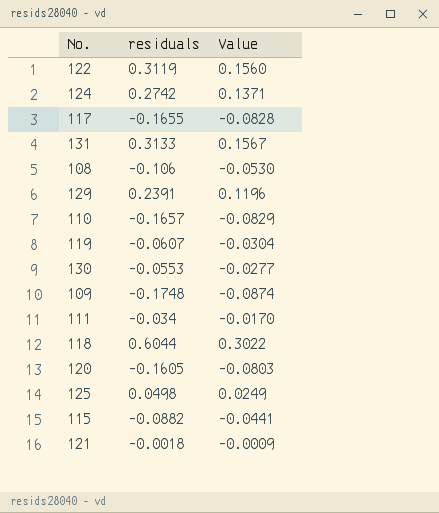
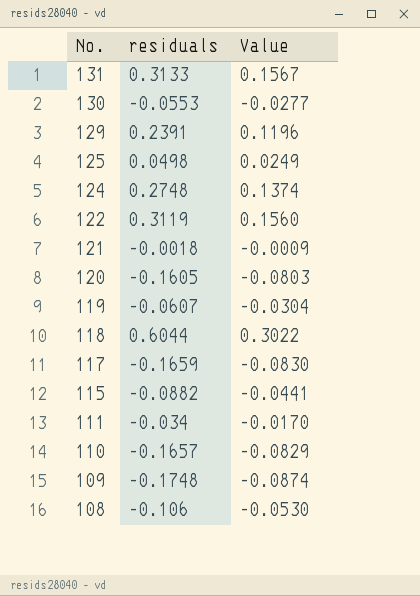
row order: none -> No. descending
124 | residuals: 0.2742 -> 0.2748
124 | Value: 0.1371 -> 0.1374
117 | residuals: -0.1655 -> -0.1659
117 | Value: -0.0828 -> -0.0830

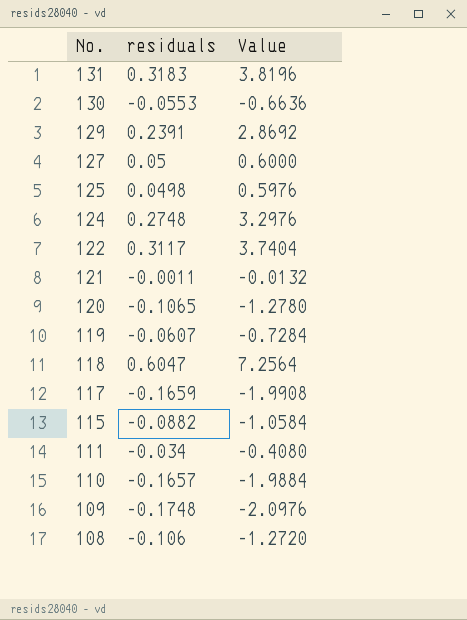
column Value | formula: [residuals] * 0.5 -> [residuals] * 12
131 | residuals: 0.3133 -> 0.3183
row 127: none -> 0.05 | 0.6000
122 | residuals: 0.3119 -> 0.3117
121 | residuals: -0.0018 -> -0.0011
120 | residuals: -0.1605 -> -0.1065
118 | residuals: 0.6044 -> 0.6047

